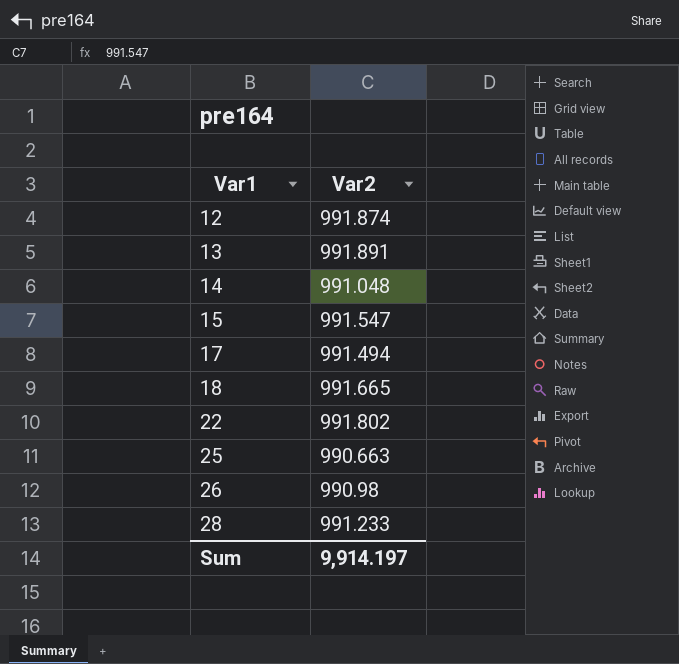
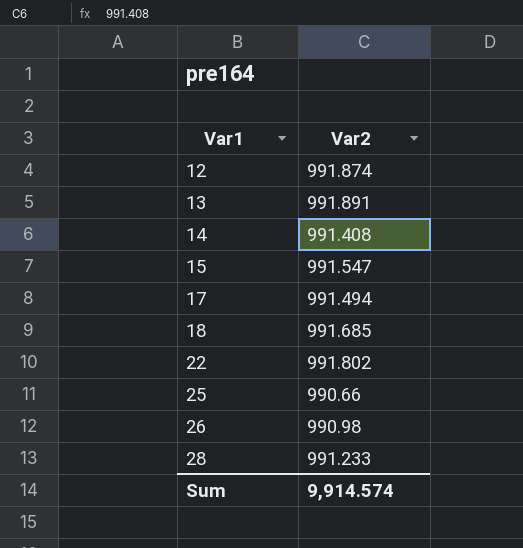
14 | Var2: 991.048 -> 991.408
18 | Var2: 991.665 -> 991.685
25 | Var2: 990.663 -> 990.66
Sum | Var2: 9,914.197 -> 9,914.574

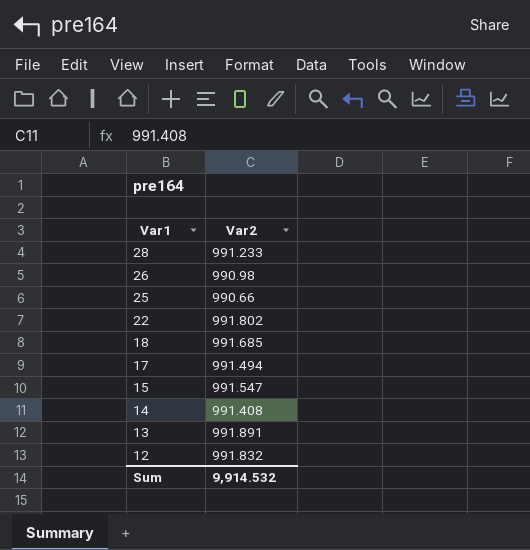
row order: Var1 ascending -> Var1 descending
12 | Var2: 991.874 -> 991.832
Sum | Var2: 9,914.574 -> 9,914.532

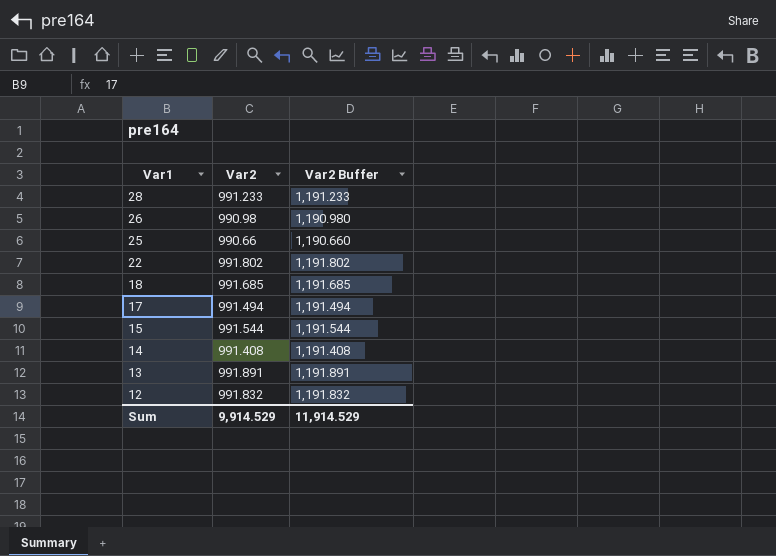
column Var2 Buffer | formula: none -> [Var2] + 200
15 | Var2: 991.547 -> 991.544
Sum | Var2: 9,914.532 -> 9,914.529

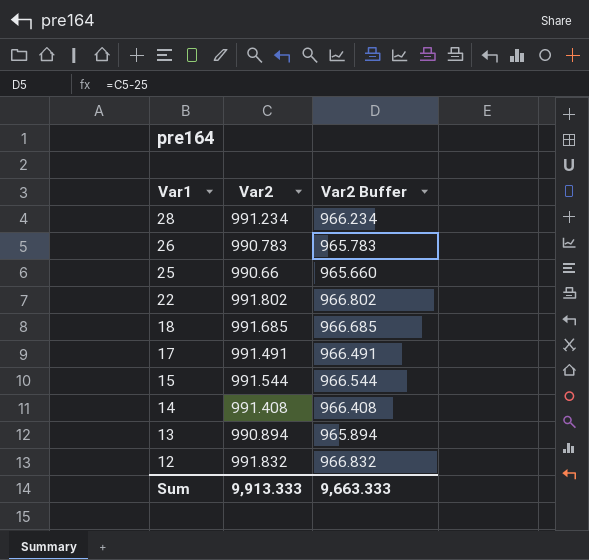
column Var2 Buffer | formula: [Var2] + 200 -> [Var2] - 25
28 | Var2: 991.233 -> 991.234
26 | Var2: 990.98 -> 990.783
17 | Var2: 991.494 -> 991.491
13 | Var2: 991.891 -> 990.894
Sum | Var2: 9,914.529 -> 9,913.333
Sum | Var2 Buffer: 11,914.529 -> 9,663.333

